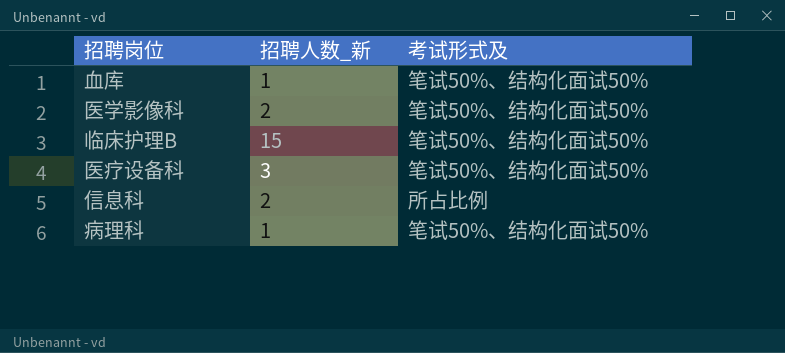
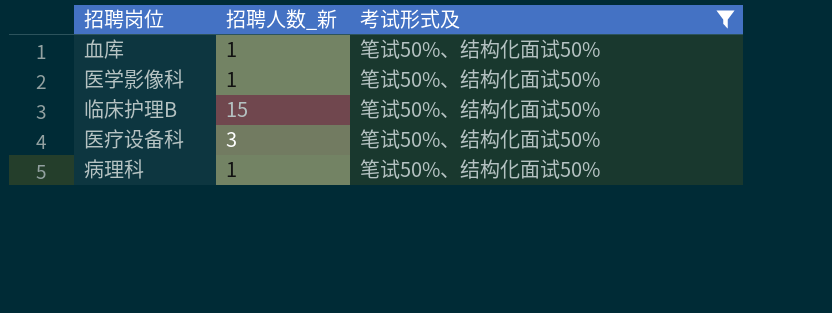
filter: none -> 考试形式及 = 笔试50%、结构化面试50%
医学影像科 | 招聘人数_新: 2 -> 1

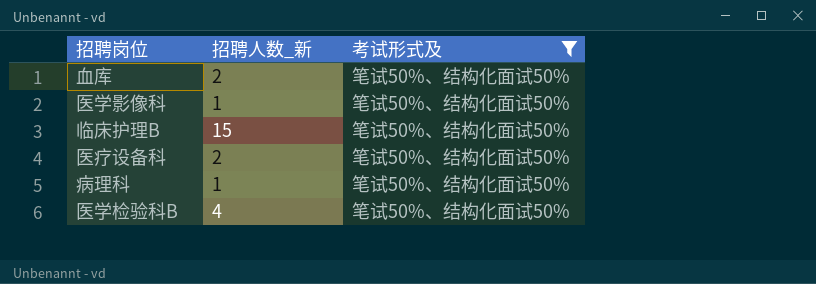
血库 | 招聘人数_新: 1 -> 2
医疗设备科 | 招聘人数_新: 3 -> 2
row 医学检验科B: none -> 4 | 笔试50%、结构化面试50%

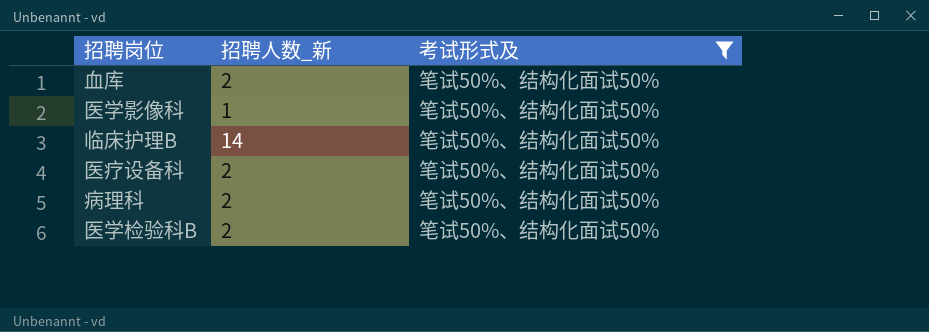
临床护理B | 招聘人数_新: 15 -> 14
病理科 | 招聘人数_新: 1 -> 2
医学检验科B | 招聘人数_新: 4 -> 2

